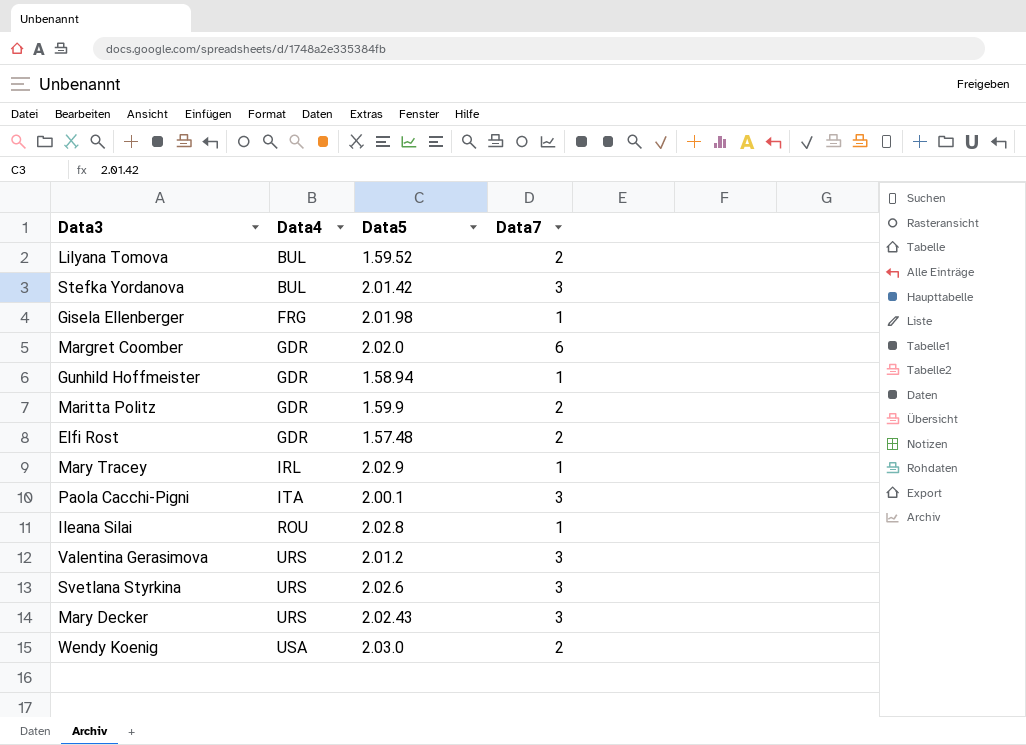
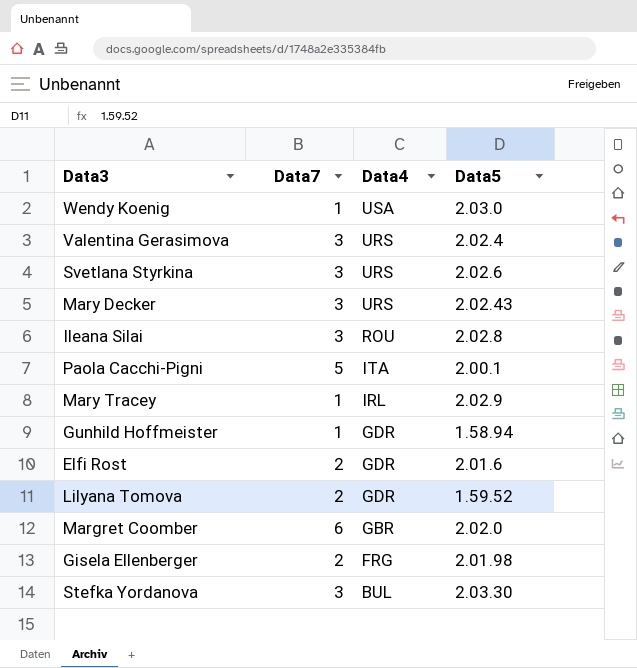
row order: Data4 ascending -> Data4 descending
column Data7 | position: 4 -> 2
row Maritta Politz: GDR | 1.59.9 | 2 -> none
Wendy Koenig | Data7: 2 -> 1
Valentina Gerasimova | Data5: 2.01.2 -> 2.02.4
Ileana Silai | Data7: 1 -> 3
Paola Cacchi-Pigni | Data7: 3 -> 5
Elfi Rost | Data5: 1.57.48 -> 2.01.6
Lilyana Tomova | Data4: BUL -> GDR
Margret Coomber | Data4: GDR -> GBR
Gisela Ellenberger | Data7: 1 -> 2
Stefka Yordanova | Data5: 2.01.42 -> 2.03.30

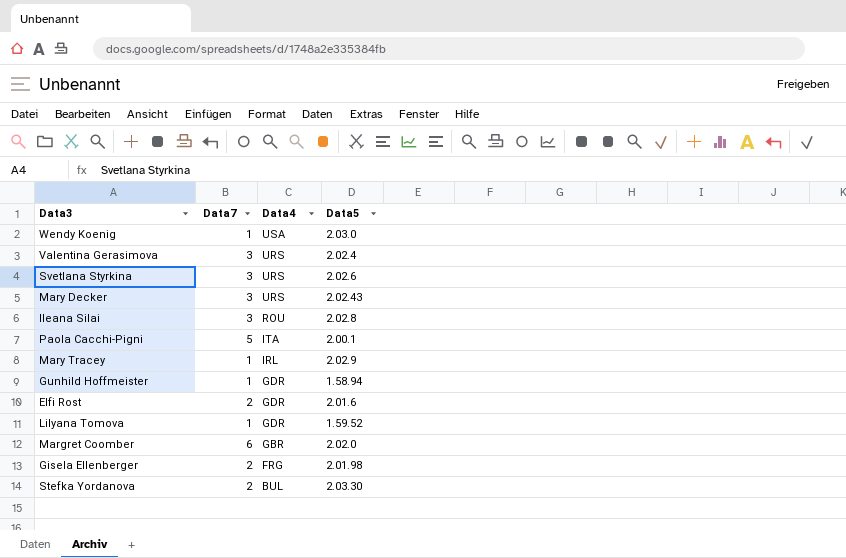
Lilyana Tomova | Data7: 2 -> 1
Stefka Yordanova | Data7: 3 -> 2

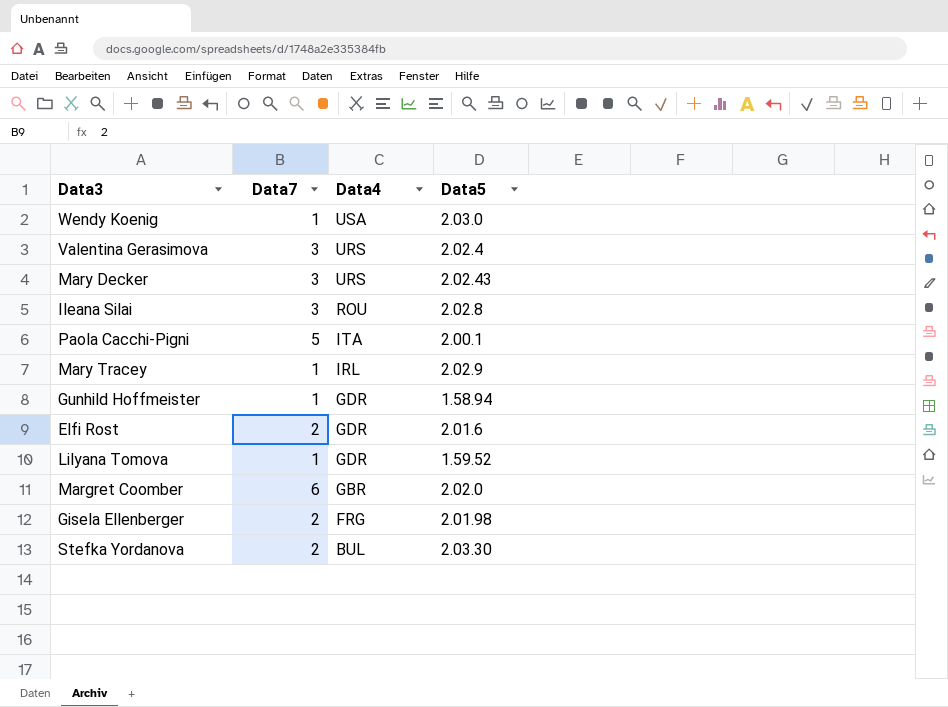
row Svetlana Styrkina: 3 | URS | 2.02.6 -> none

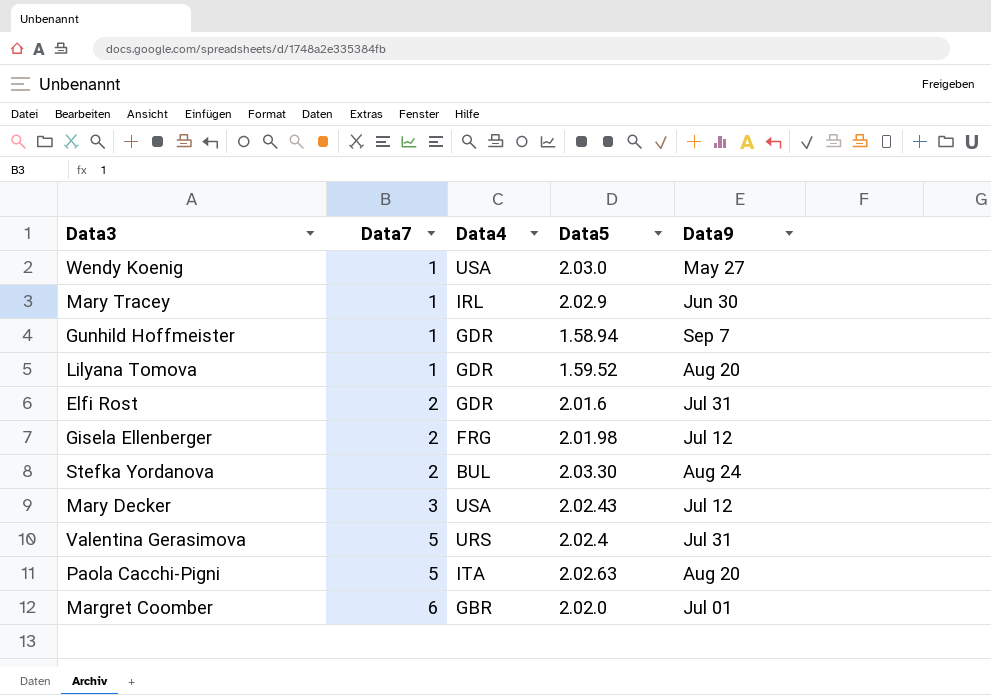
row order: Data4 descending -> Data7 ascending
column Data9 | position: none -> 5
row Ileana Silai: 3 | ROU | 2.02.8 -> none
Mary Decker | Data4: URS -> USA
Valentina Gerasimova | Data7: 3 -> 5
Paola Cacchi-Pigni | Data5: 2.00.1 -> 2.02.63

